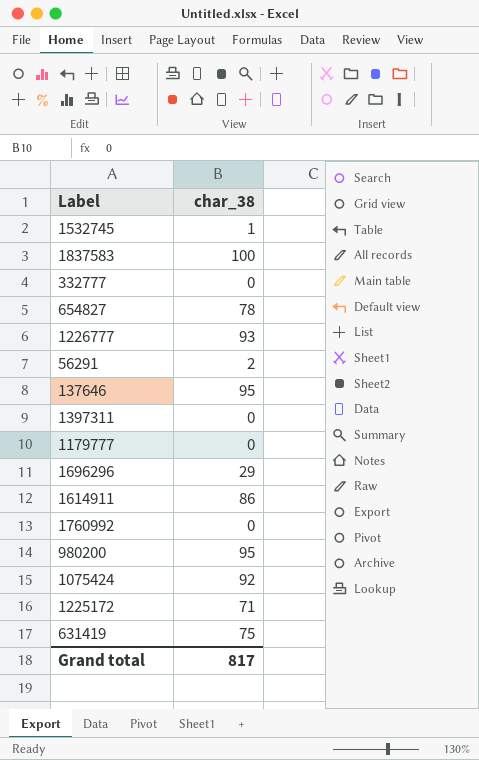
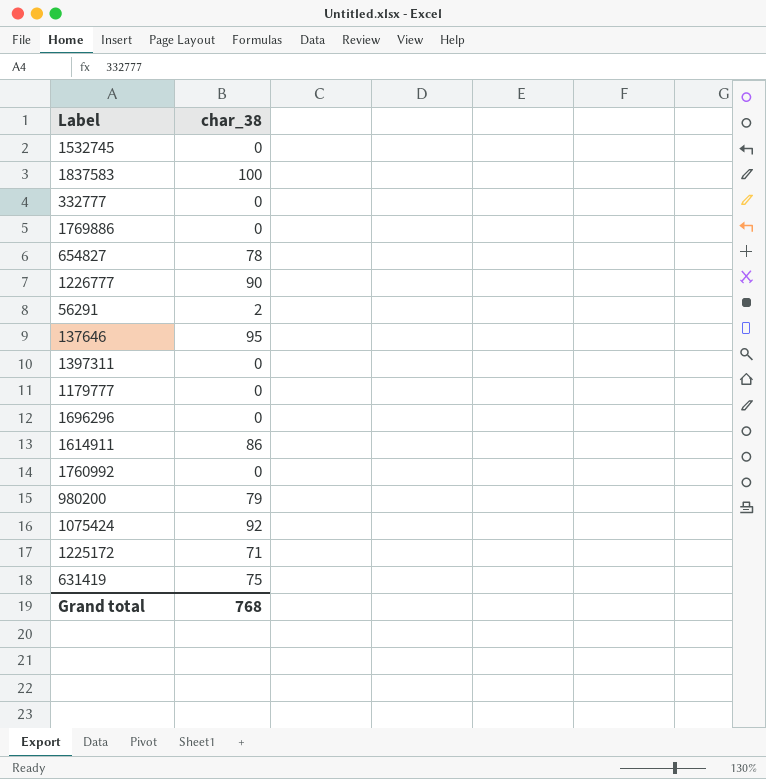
1532745 | char_38: 1 -> 0
row 1769886: none -> 0
1226777 | char_38: 93 -> 90
1696296 | char_38: 29 -> 0
980200 | char_38: 95 -> 79
Grand total | char_38: 817 -> 768

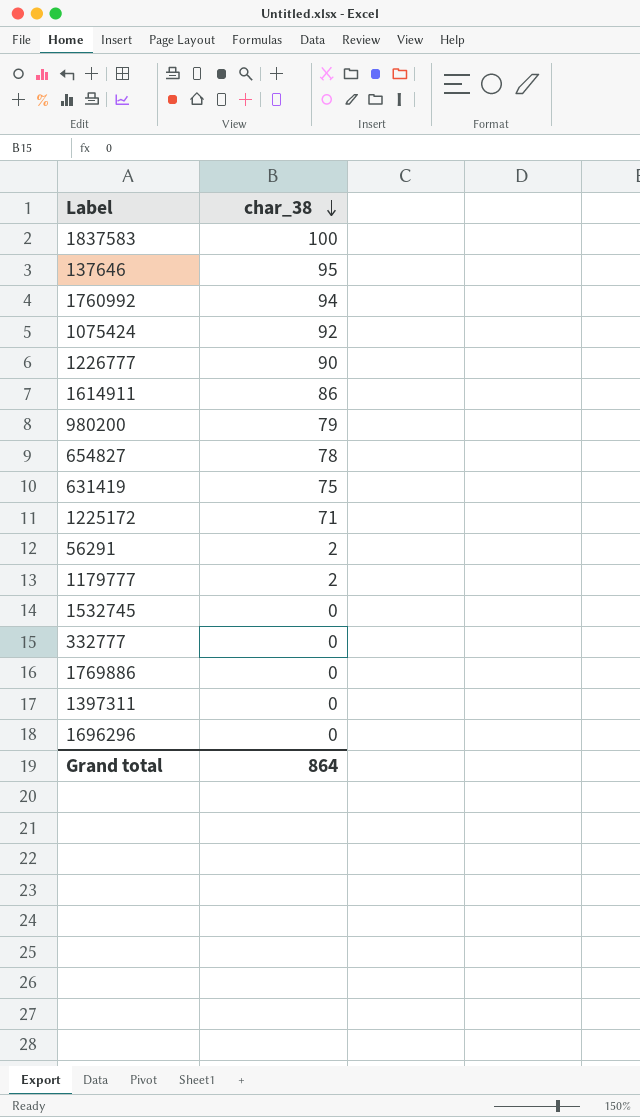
row order: none -> char_38 descending
1760992 | char_38: 0 -> 94
1179777 | char_38: 0 -> 2
Grand total | char_38: 768 -> 864

